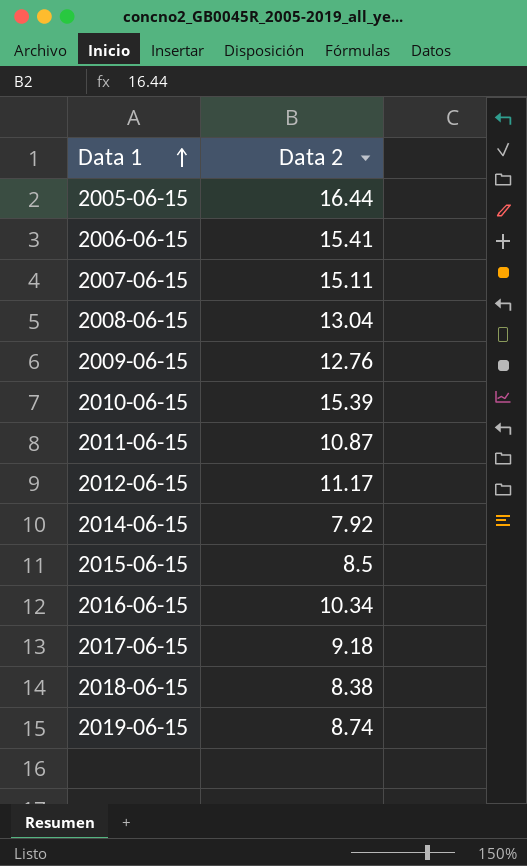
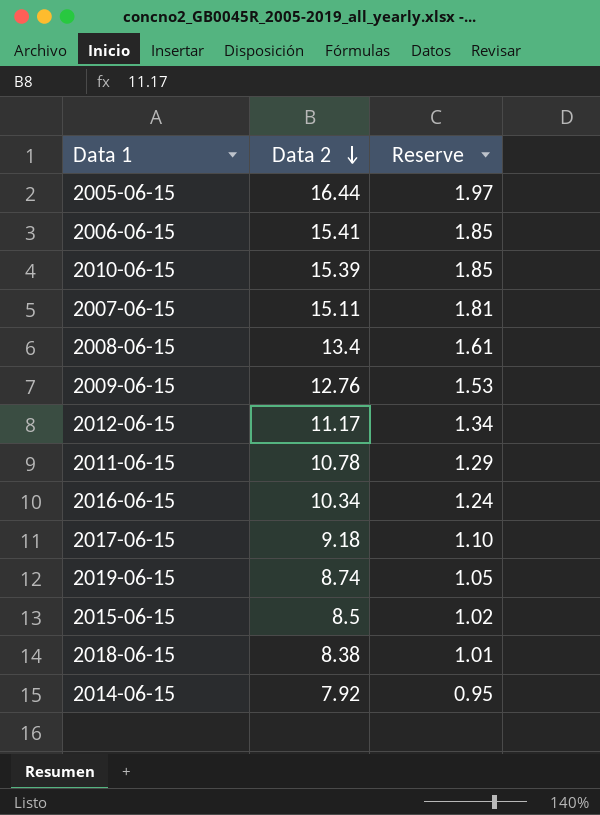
row order: Data 1 ascending -> Data 2 descending
column Reserve | formula: none -> [Data 2] * 0.12
2008-06-15 | Data 2: 13.04 -> 13.4
2011-06-15 | Data 2: 10.87 -> 10.78

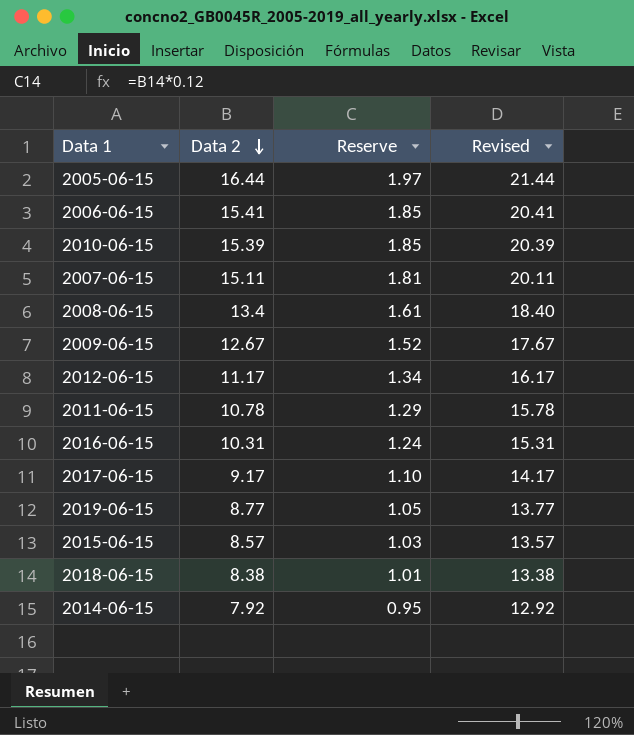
column Revised | formula: none -> [Data 2] + 5
2009-06-15 | Data 2: 12.76 -> 12.67
2009-06-15 | Reserve: 1.53 -> 1.52
2016-06-15 | Data 2: 10.34 -> 10.31
2017-06-15 | Data 2: 9.18 -> 9.17
2019-06-15 | Data 2: 8.74 -> 8.77
2015-06-15 | Data 2: 8.5 -> 8.57
2015-06-15 | Reserve: 1.02 -> 1.03

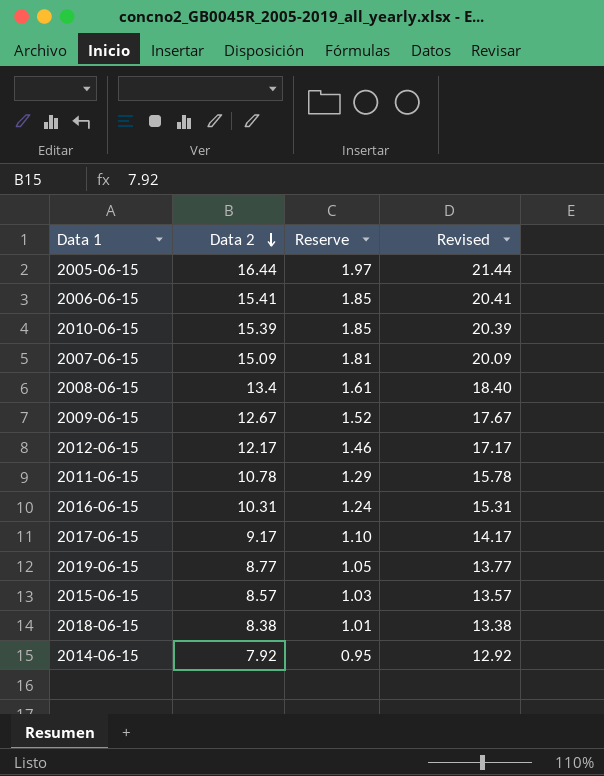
2007-06-15 | Data 2: 15.11 -> 15.09
2007-06-15 | Revised: 20.11 -> 20.09
2012-06-15 | Data 2: 11.17 -> 12.17
2012-06-15 | Reserve: 1.34 -> 1.46
2012-06-15 | Revised: 16.17 -> 17.17

